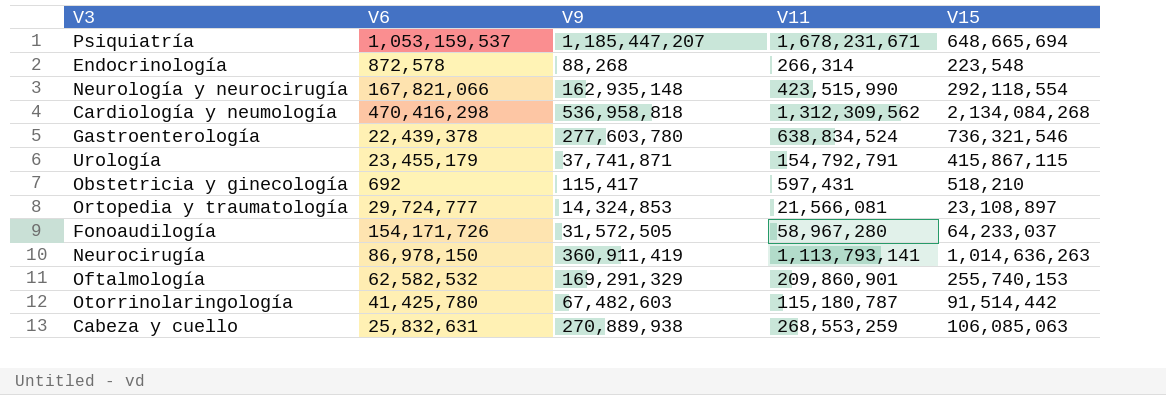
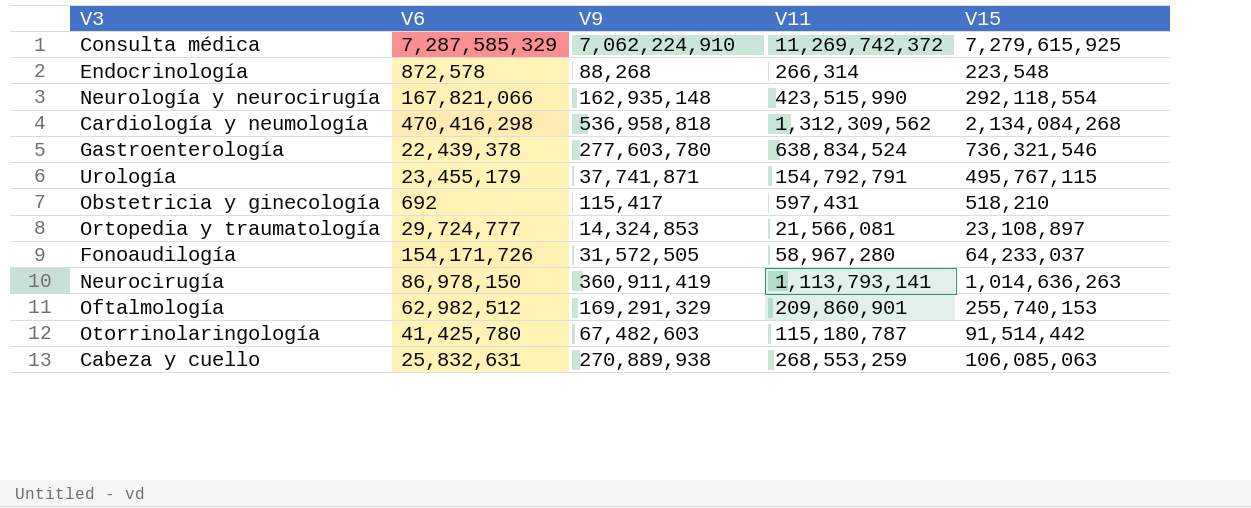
row Psiquiatría: 1,053,159,537 | 1,185,447,207 | 1,678,231,671 | 648,665,694 -> none
row Consulta médica: none -> 7,287,585,329 | 7,062,224,910 | 11,269,742,372 | 7,279,615,925
Urología | V15: 415,867,115 -> 495,767,115
Oftalmología | V6: 62,582,532 -> 62,982,512

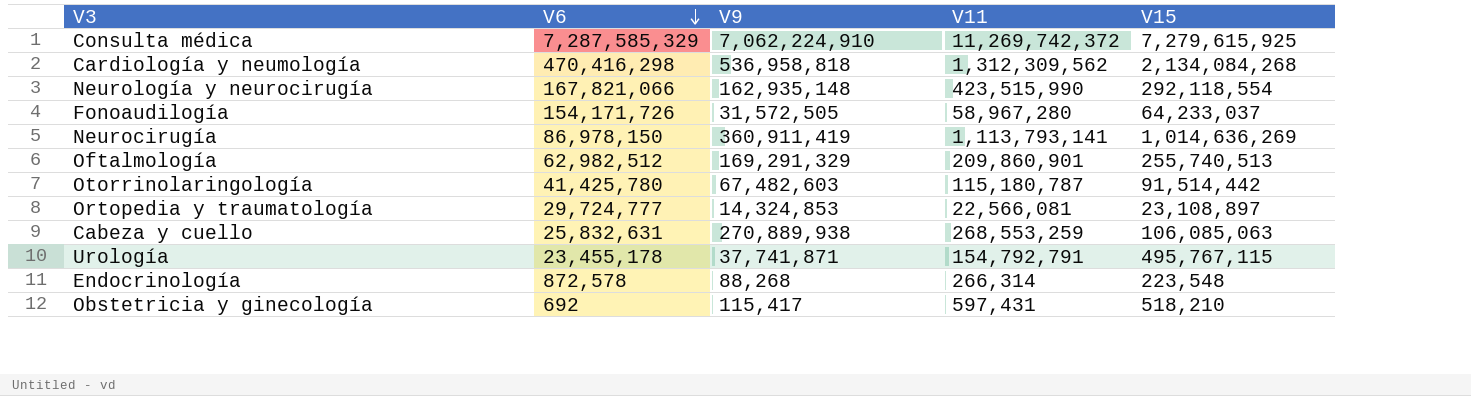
row order: none -> V6 descending
row Gastroenterología: 22,439,378 | 277,603,780 | 638,834,524 | 736,321,546 -> none
Neurocirugía | V15: 1,014,636,263 -> 1,014,636,269
Oftalmología | V15: 255,740,153 -> 255,740,513
Ortopedia y traumatología | V11: 21,566,081 -> 22,566,081
Urología | V6: 23,455,179 -> 23,455,178

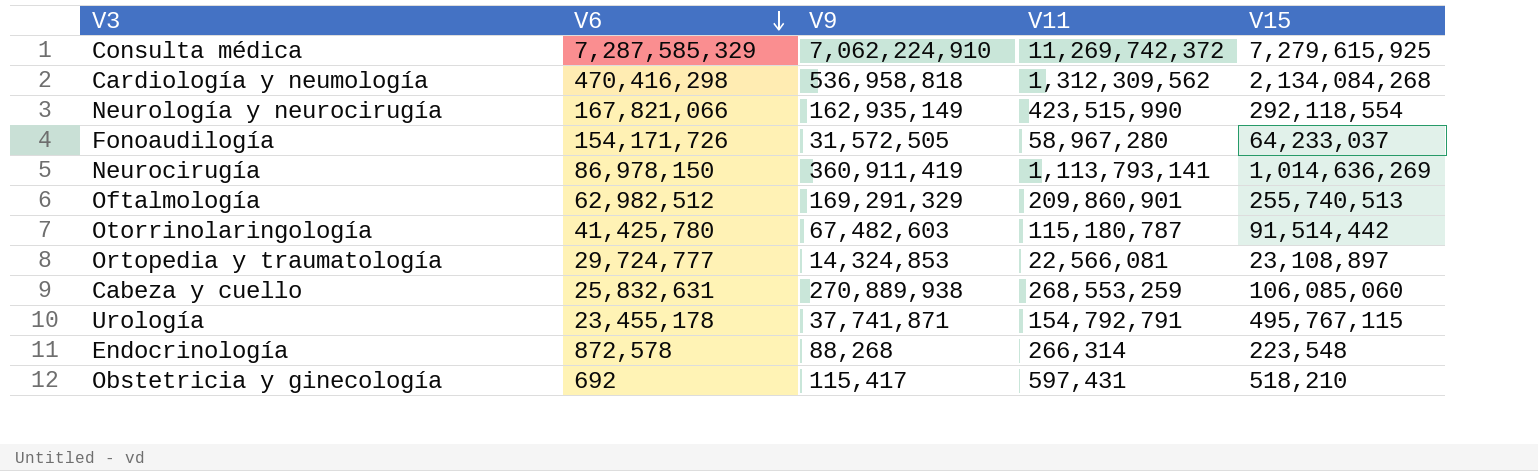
Neurología y neurocirugía | V9: 162,935,148 -> 162,935,149
Cabeza y cuello | V15: 106,085,063 -> 106,085,060

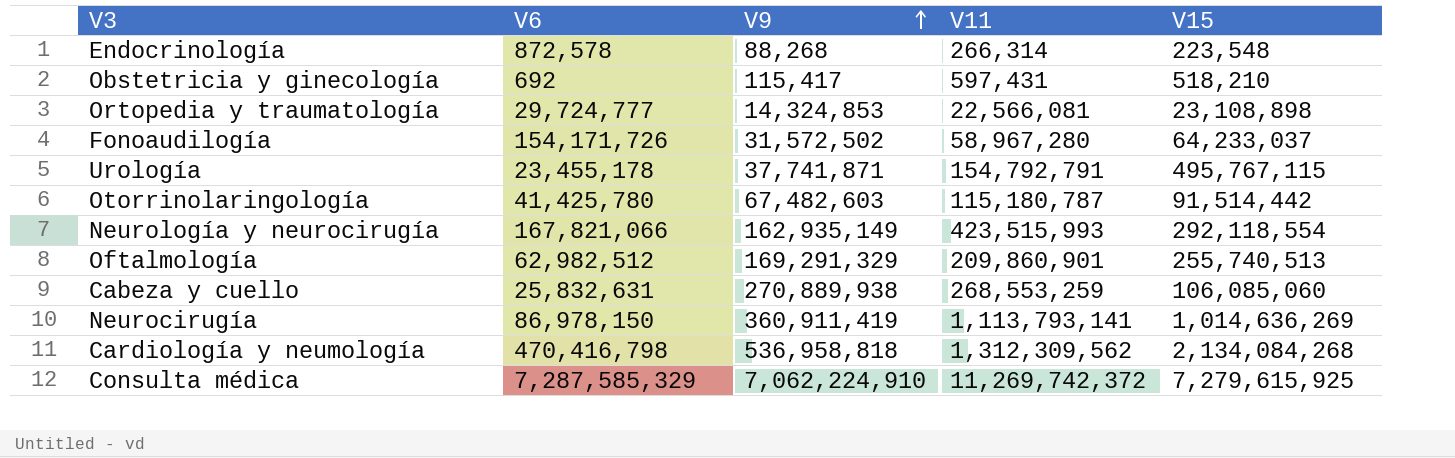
row order: V6 descending -> V9 ascending
Ortopedia y traumatología | V15: 23,108,897 -> 23,108,898
Fonoaudilogía | V9: 31,572,505 -> 31,572,502
Neurología y neurocirugía | V11: 423,515,990 -> 423,515,993
Cardiología y neumología | V6: 470,416,298 -> 470,416,798

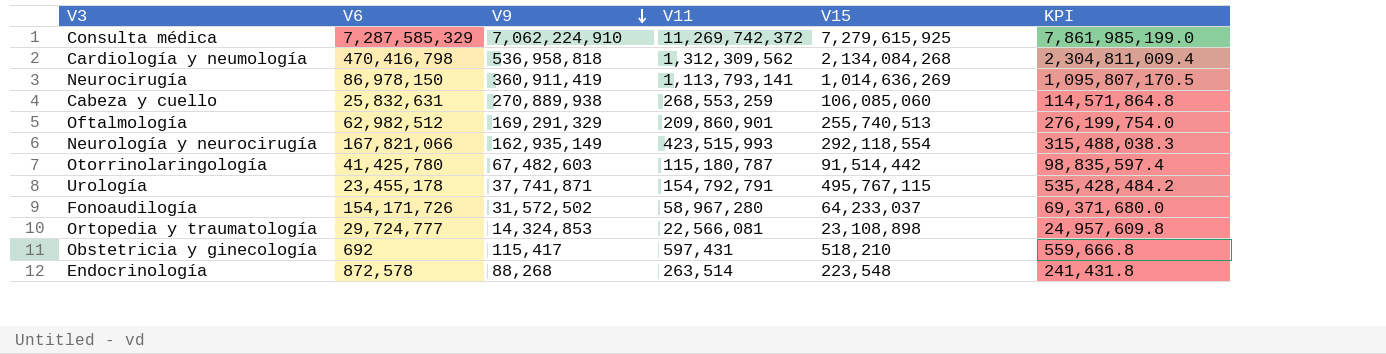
row order: V9 ascending -> V9 descending
column KPI | formula: none -> [V15] * 1.08
Endocrinología | V11: 266,314 -> 263,514

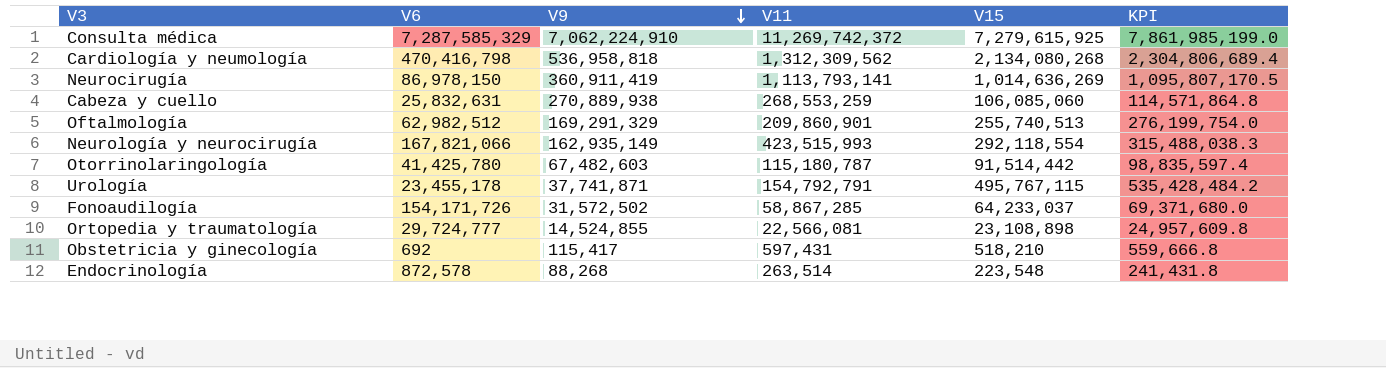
Cardiología y neumología | V15: 2,134,084,268 -> 2,134,080,268
Cardiología y neumología | KPI: 2,304,811,009.4 -> 2,304,806,689.4
Fonoaudilogía | V11: 58,967,280 -> 58,867,285
Ortopedia y traumatología | V9: 14,324,853 -> 14,524,855

